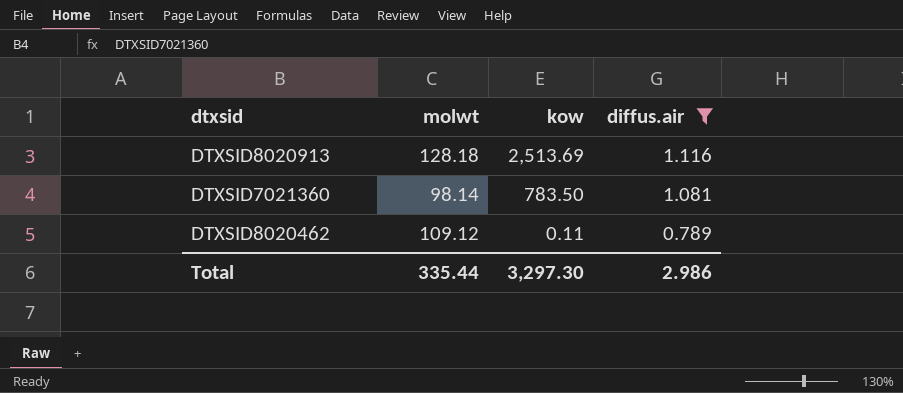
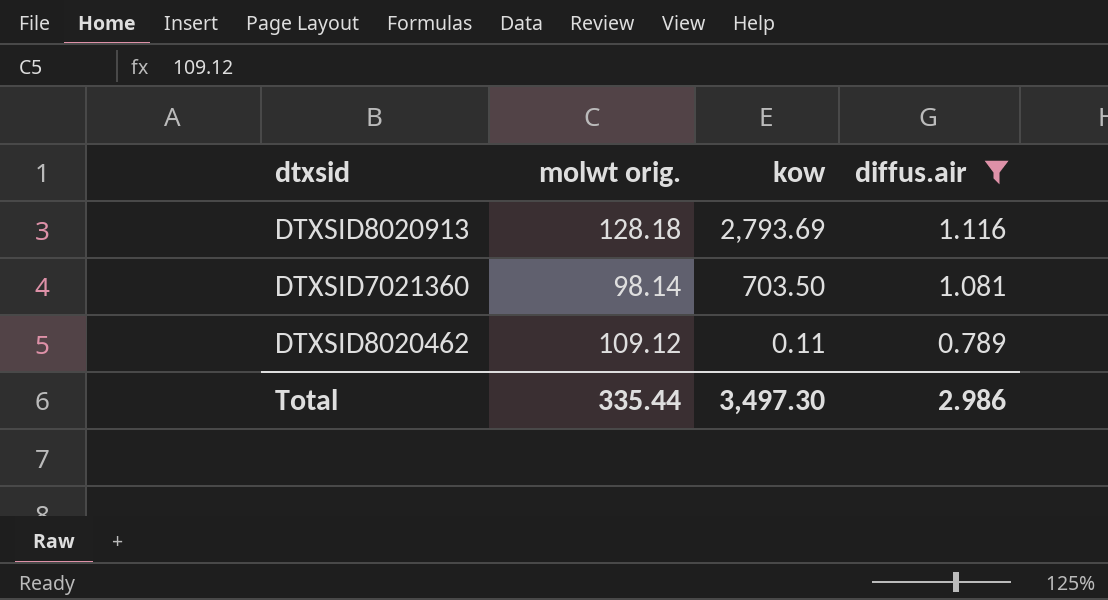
column name: molwt -> molwt orig.
DTXSID8020913 | kow: 2,513.69 -> 2,793.69
DTXSID7021360 | kow: 783.50 -> 703.50
Total | kow: 3,297.30 -> 3,497.30

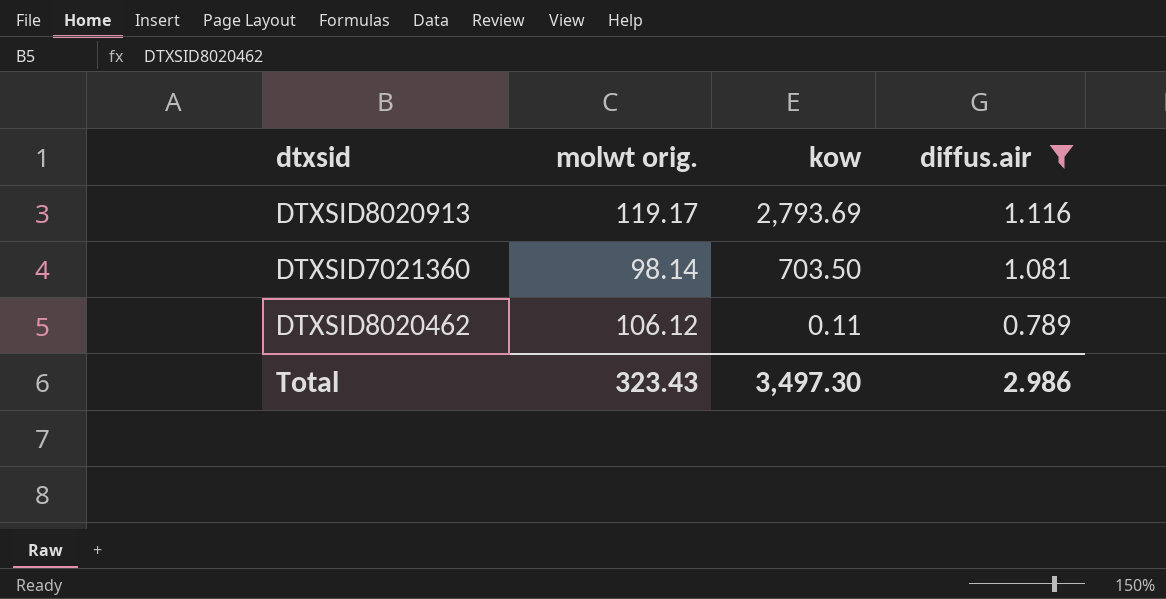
DTXSID8020913 | molwt orig.: 128.18 -> 119.17
DTXSID8020462 | molwt orig.: 109.12 -> 106.12
Total | molwt orig.: 335.44 -> 323.43

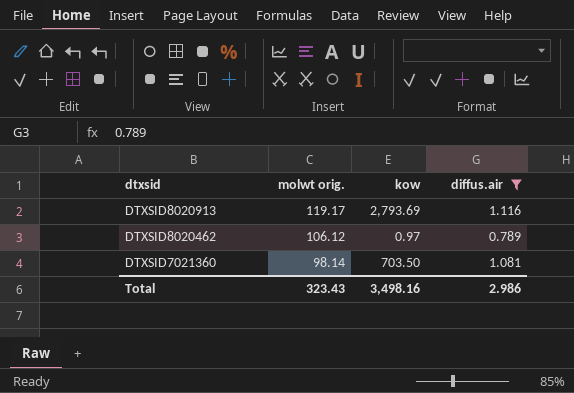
row order: kow descending -> dtxsid descending
DTXSID8020462 | kow: 0.11 -> 0.97
Total | kow: 3,497.30 -> 3,498.16

